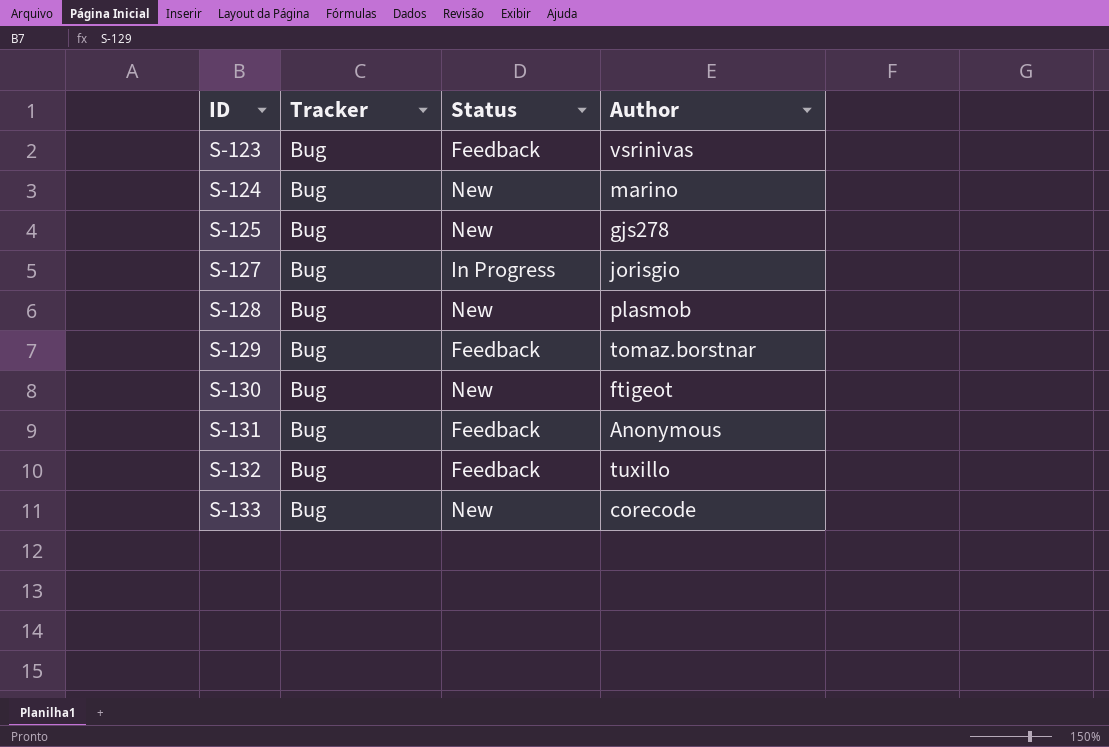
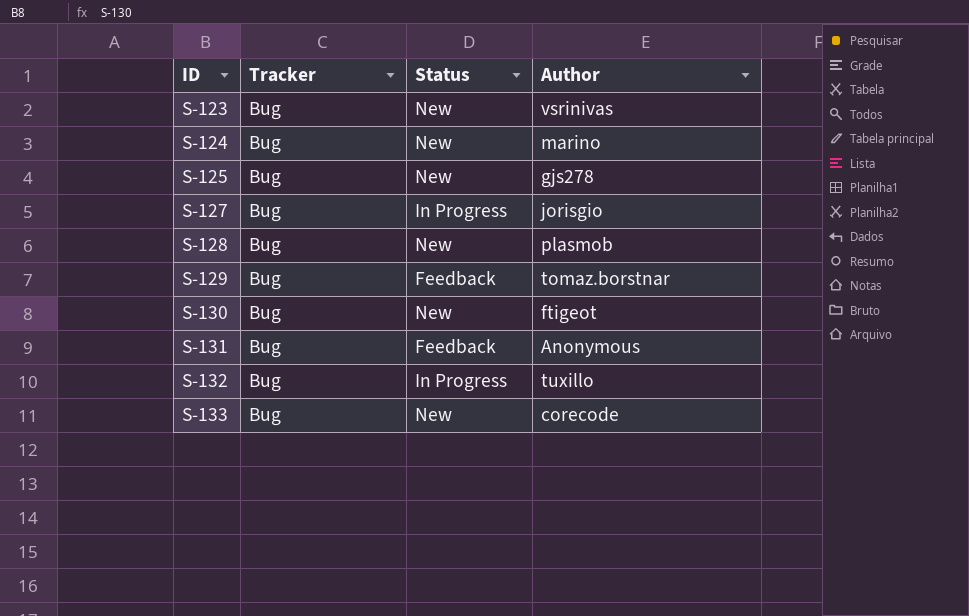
S-123 | Status: Feedback -> New
S-132 | Status: Feedback -> In Progress

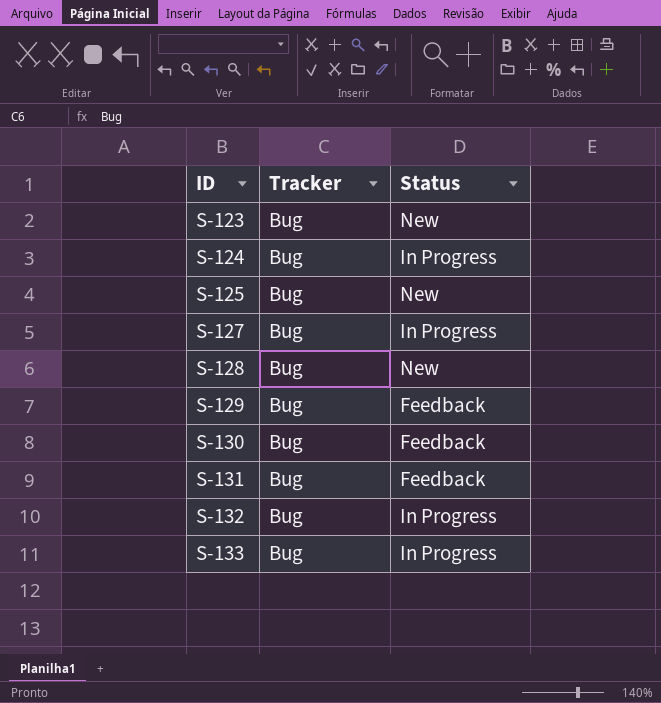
column Author | position: 4 -> none
S-124 | Status: New -> In Progress
S-130 | Status: New -> Feedback
S-133 | Status: New -> In Progress

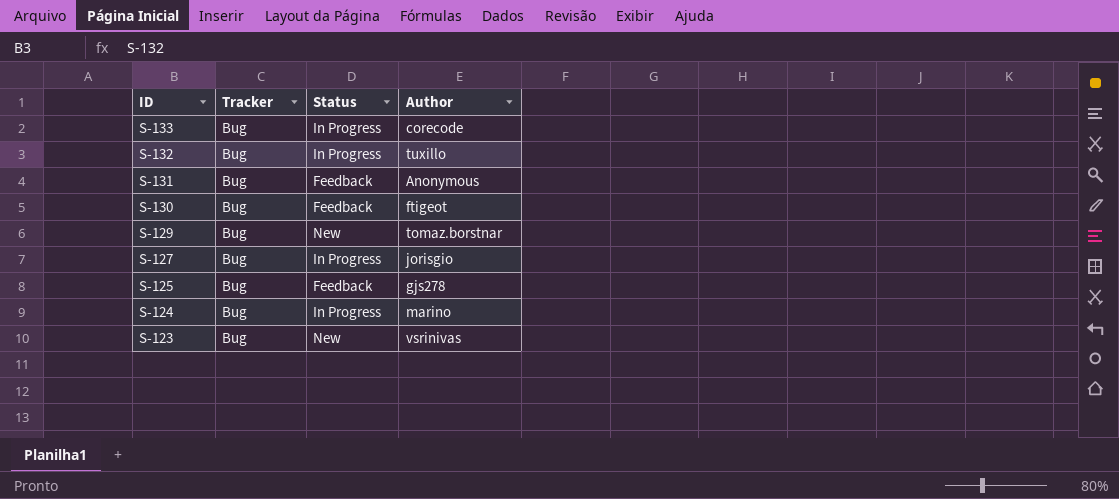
row order: ID ascending -> ID descending
column Author | position: none -> 4
row S-128: Bug | New -> none
S-129 | Status: Feedback -> New
S-125 | Status: New -> Feedback

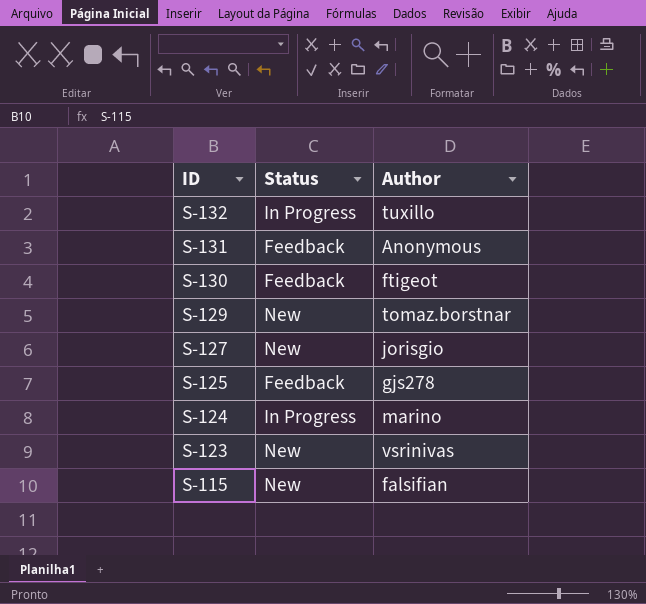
column Tracker | position: 2 -> none
row S-133: Bug | In Progress | corecode -> none
S-127 | Status: In Progress -> New
row S-115: none -> New | falsifian

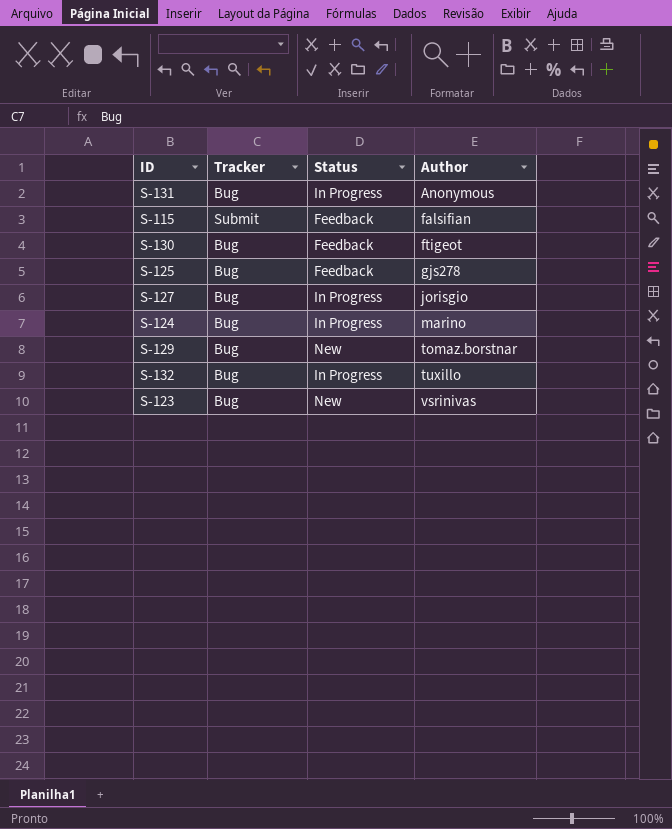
row order: ID descending -> Author ascending
column Tracker | position: none -> 2
S-131 | Status: Feedback -> In Progress
S-115 | Status: New -> Feedback
S-127 | Status: New -> In Progress

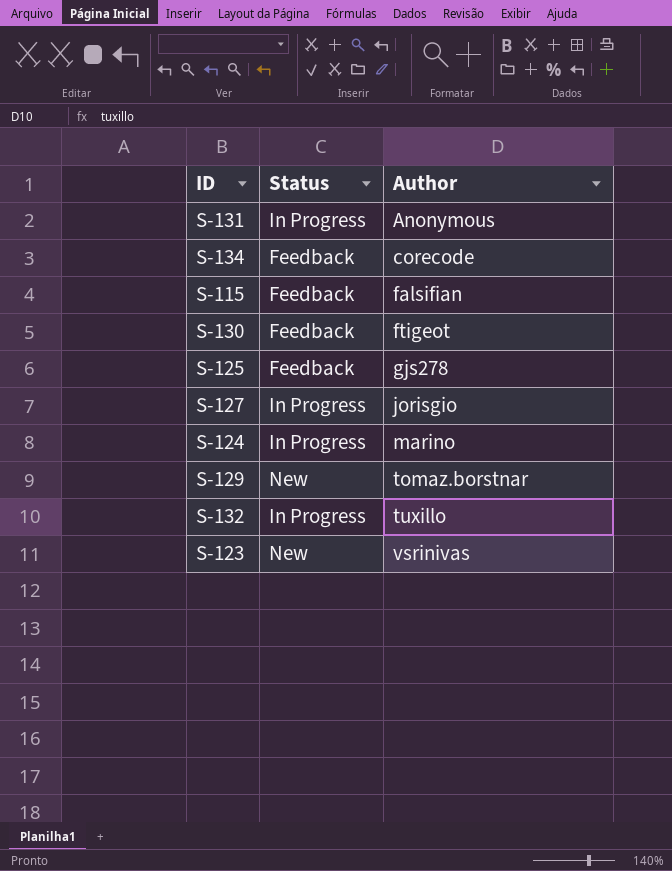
column Tracker | position: 2 -> none
row S-134: none -> Feedback | corecode

